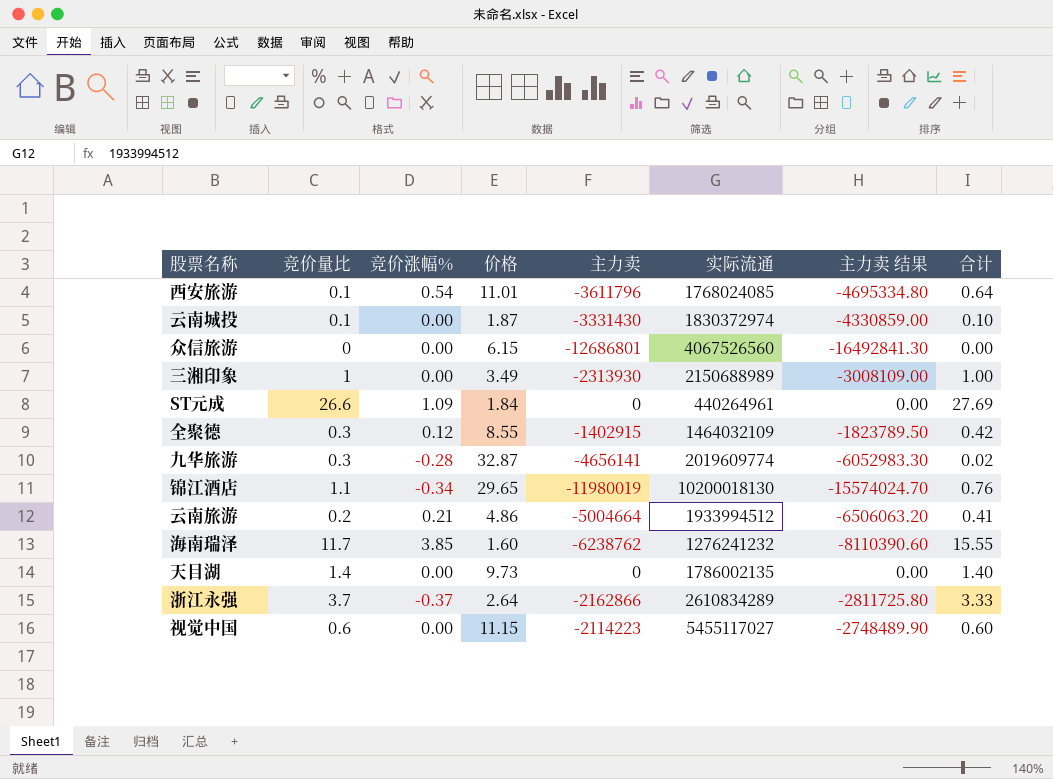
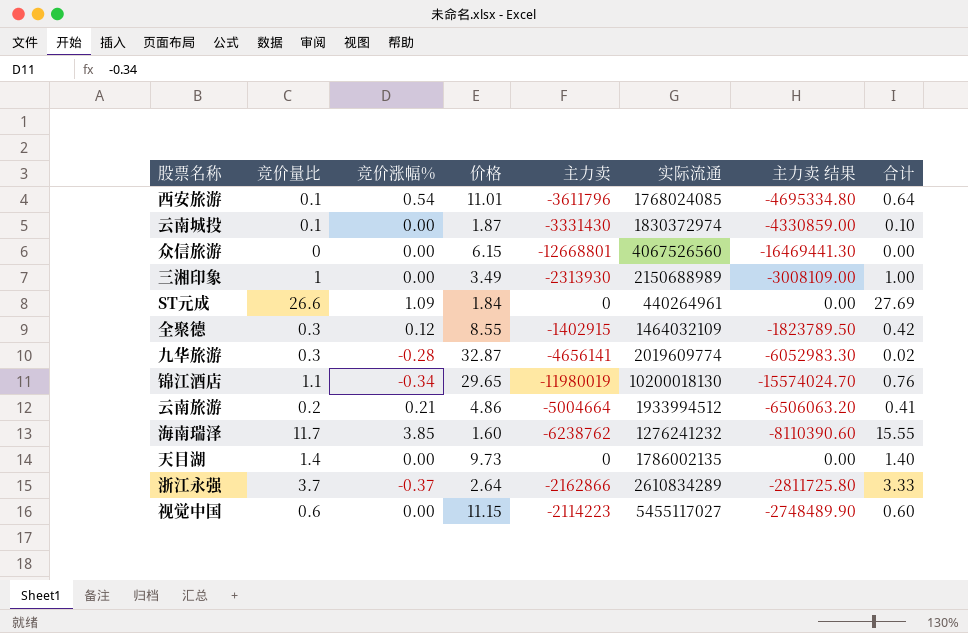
众信旅游 | 主力卖: -12686801 -> -12668801
众信旅游 | 主力卖 结果: -16492841.30 -> -16469441.30

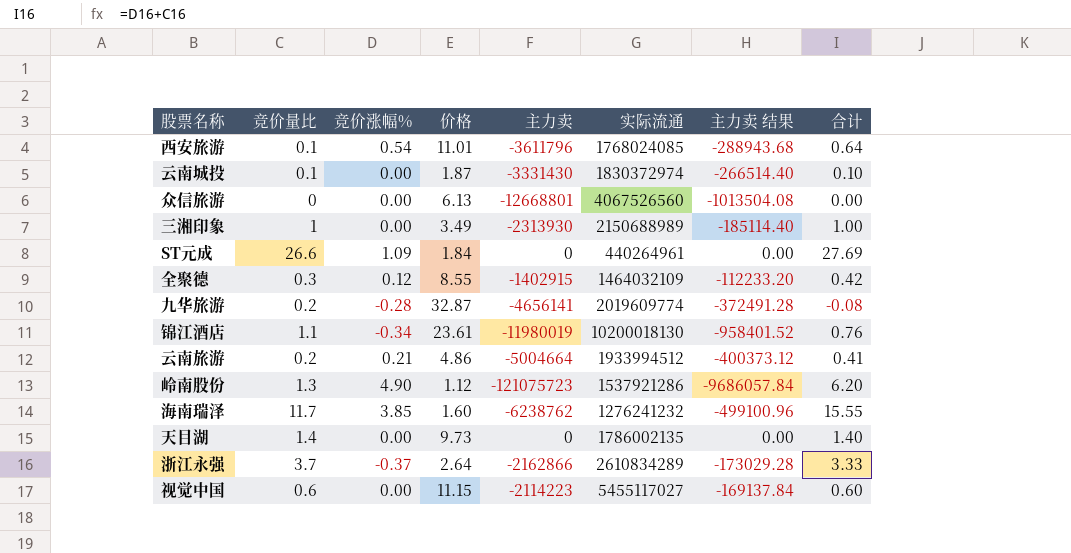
column 主力卖 结果 | formula: [主力卖] * 1.3 -> [主力卖] * 0.08
众信旅游 | 价格: 6.15 -> 6.13
九华旅游 | 竞价量比: 0.3 -> 0.2
九华旅游 | 合计: 0.02 -> -0.08
锦江酒店 | 价格: 29.65 -> 23.61
row 岭南股份: none -> 1.3 | 4.90 | 1.12 | -121075723 | 1537921286 | -9686057.84 | 6.20

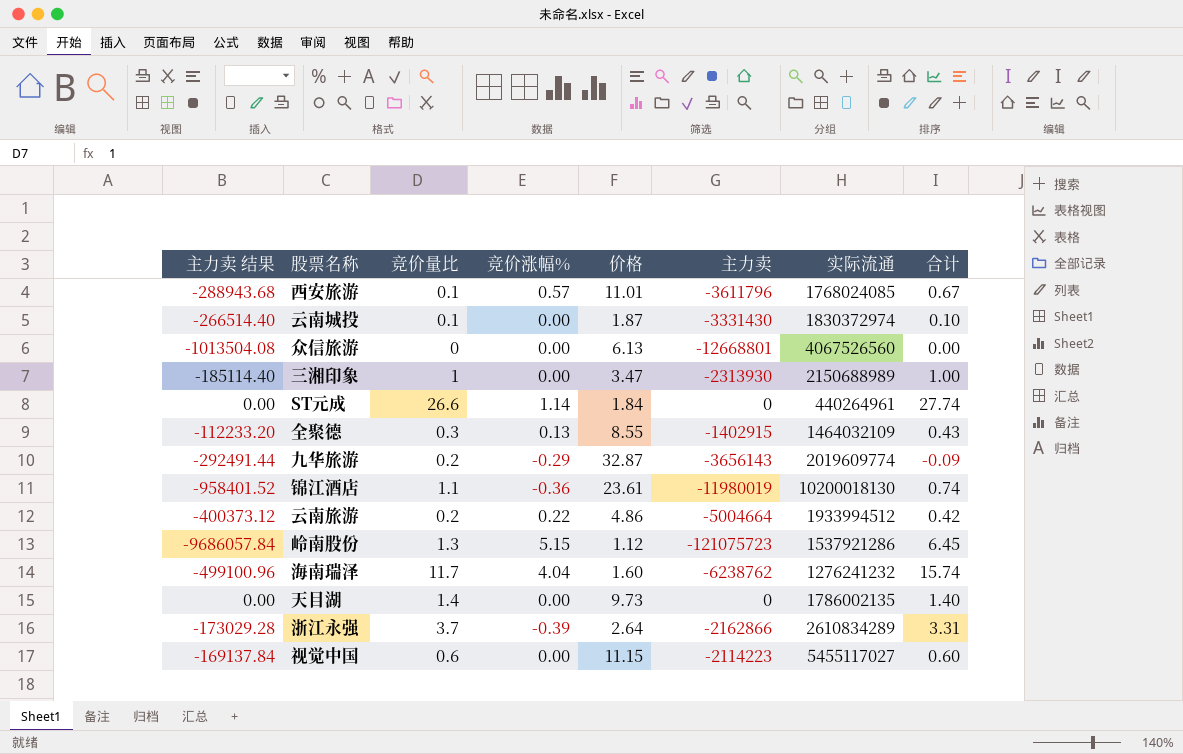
column 主力卖 结果 | position: 7 -> 1
西安旅游 | 竞价涨幅%: 0.54 -> 0.57
西安旅游 | 合计: 0.64 -> 0.67
三湘印象 | 价格: 3.49 -> 3.47
ST元成 | 竞价涨幅%: 1.09 -> 1.14
ST元成 | 合计: 27.69 -> 27.74
全聚德 | 竞价涨幅%: 0.12 -> 0.13
全聚德 | 合计: 0.42 -> 0.43
九华旅游 | 主力卖 结果: -372491.28 -> -292491.44
九华旅游 | 竞价涨幅%: -0.28 -> -0.29
九华旅游 | 主力卖: -4656141 -> -3656143
九华旅游 | 合计: -0.08 -> -0.09
锦江酒店 | 竞价涨幅%: -0.34 -> -0.36
锦江酒店 | 合计: 0.76 -> 0.74
云南旅游 | 竞价涨幅%: 0.21 -> 0.22
云南旅游 | 合计: 0.41 -> 0.42
岭南股份 | 竞价涨幅%: 4.90 -> 5.15
岭南股份 | 合计: 6.20 -> 6.45
海南瑞泽 | 竞价涨幅%: 3.85 -> 4.04
海南瑞泽 | 合计: 15.55 -> 15.74
浙江永强 | 竞价涨幅%: -0.37 -> -0.39
浙江永强 | 合计: 3.33 -> 3.31

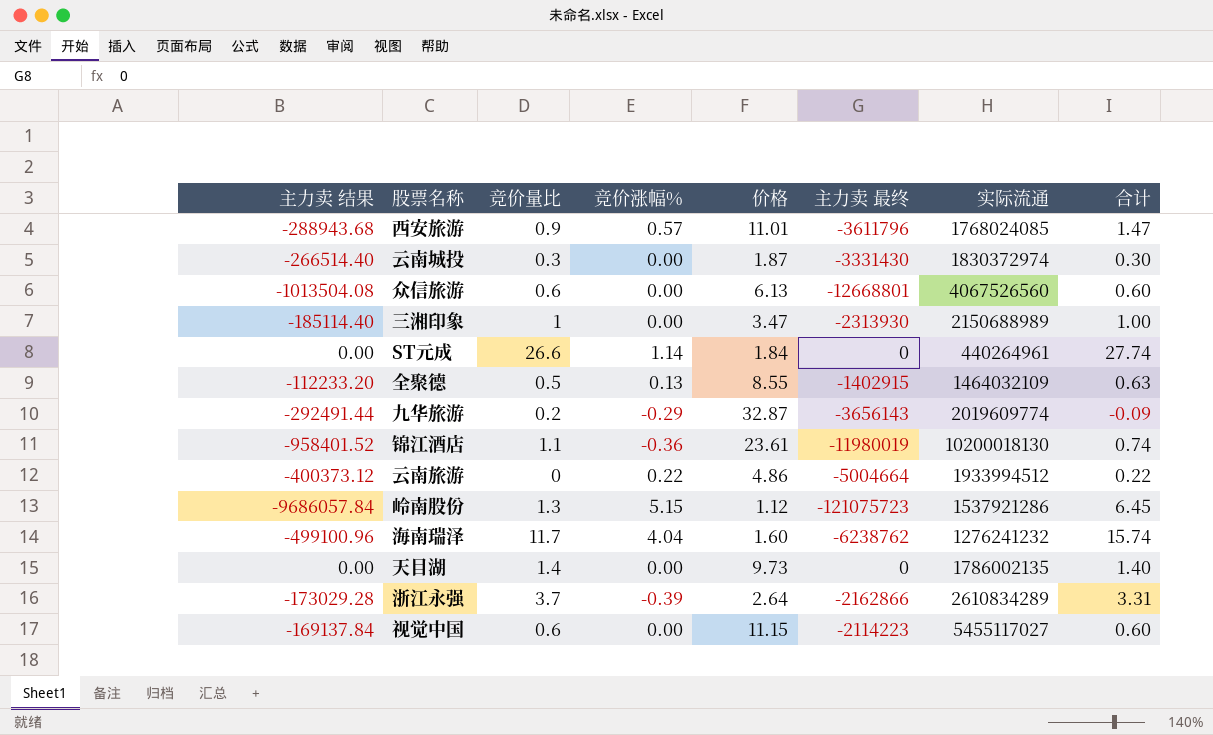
column name: 主力卖 -> 主力卖 最终
西安旅游 | 竞价量比: 0.1 -> 0.9
西安旅游 | 合计: 0.67 -> 1.47
云南城投 | 竞价量比: 0.1 -> 0.3
云南城投 | 合计: 0.10 -> 0.30
众信旅游 | 竞价量比: 0 -> 0.6
众信旅游 | 合计: 0.00 -> 0.60
全聚德 | 竞价量比: 0.3 -> 0.5
全聚德 | 合计: 0.43 -> 0.63
云南旅游 | 竞价量比: 0.2 -> 0
云南旅游 | 合计: 0.42 -> 0.22

